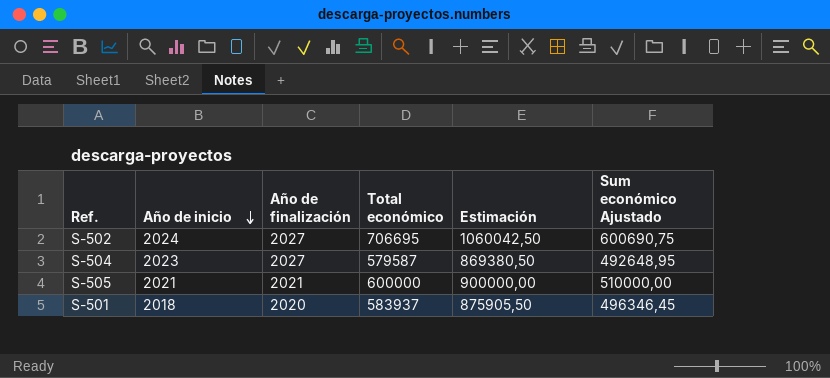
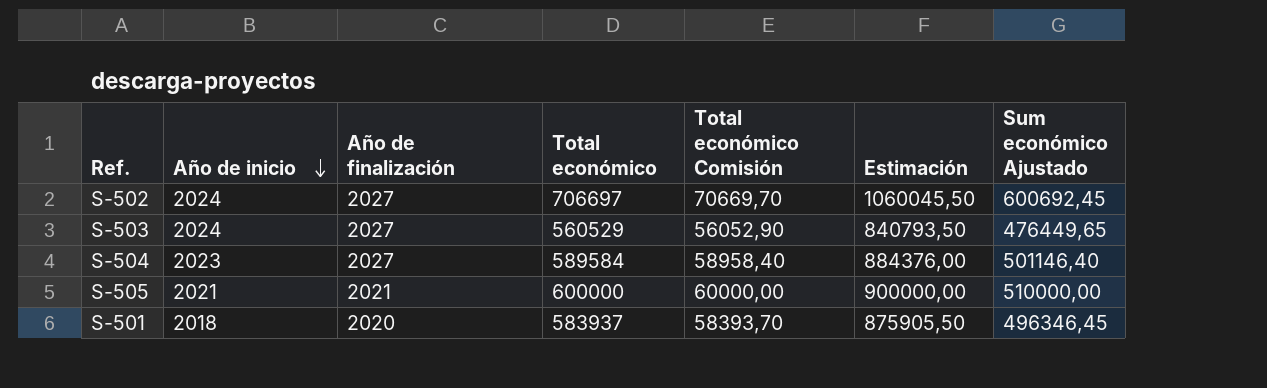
column Total económico Comisión | formula: none -> [Total económico] * 0,1
S-502 | Total económico: 706695 -> 706697
S-502 | Estimación: 1060042,50 -> 1060045,50
S-502 | Sum económico Ajustado: 600690,75 -> 600692,45
row S-503: none -> 2024 | 2027 | 560529 | 56052,90 | 840793,50 | 476449,65
S-504 | Total económico: 579587 -> 589584
S-504 | Estimación: 869380,50 -> 884376,00
S-504 | Sum económico Ajustado: 492648,95 -> 501146,40

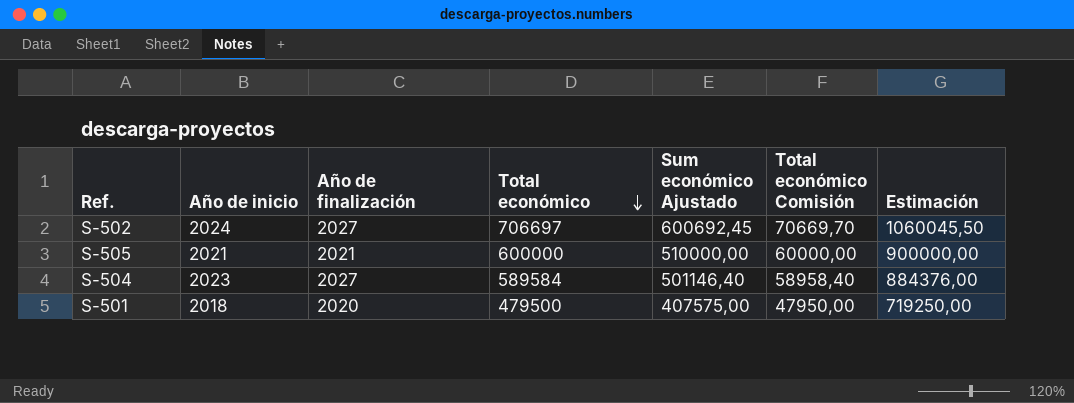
row order: Año de inicio descending -> Total económico descending
column Sum económico Ajustado | position: 7 -> 5
row S-503: 2024 | 2027 | 560529 | 56052,90 | 840793,50 | 476449,65 -> none
S-501 | Total económico: 583937 -> 479500
S-501 | Sum económico Ajustado: 496346,45 -> 407575,00
S-501 | Total económico Comisión: 58393,70 -> 47950,00
S-501 | Estimación: 875905,50 -> 719250,00

